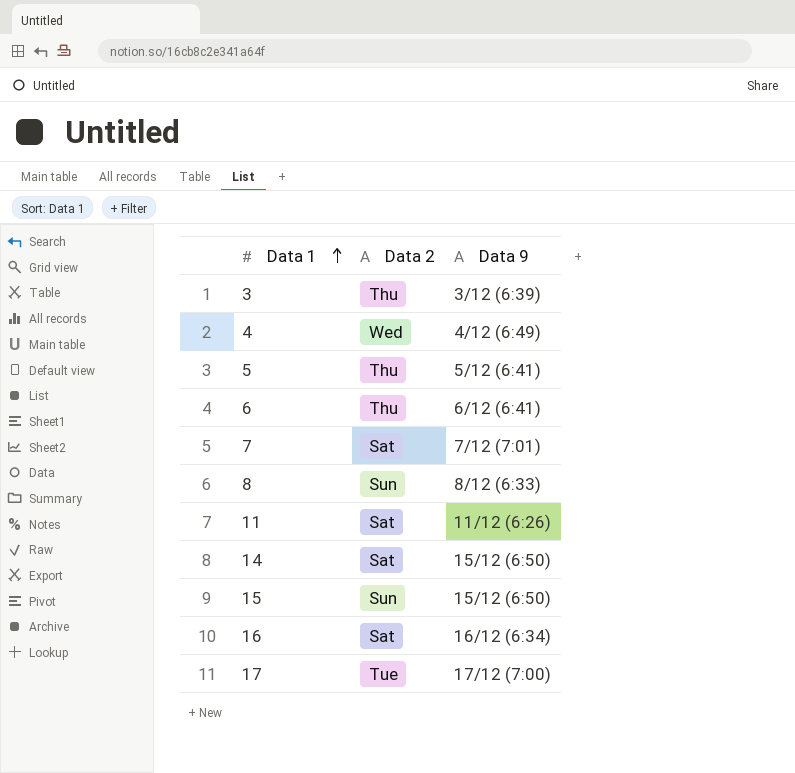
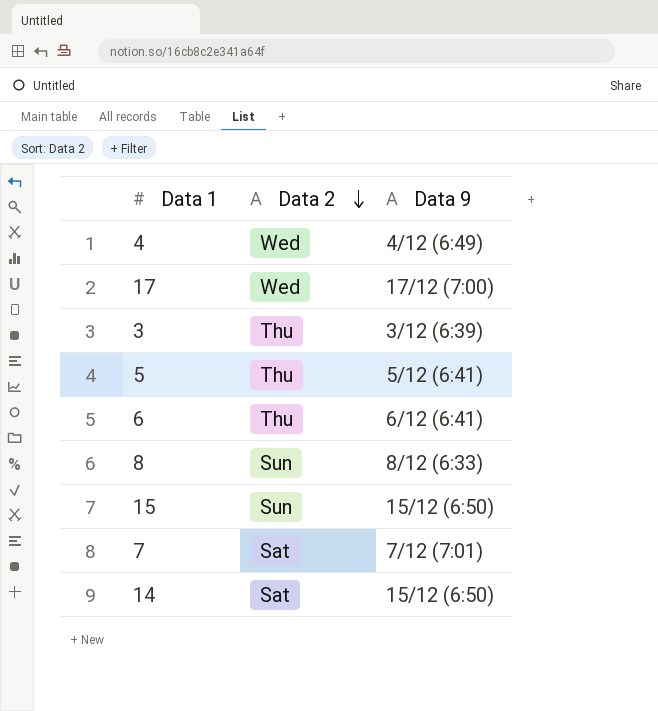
row order: Data 1 ascending -> Data 2 descending
row 11: Sat | 11/12 (6:26) -> none
row 16: Sat | 16/12 (6:34) -> none
17 | Data 2: Tue -> Wed

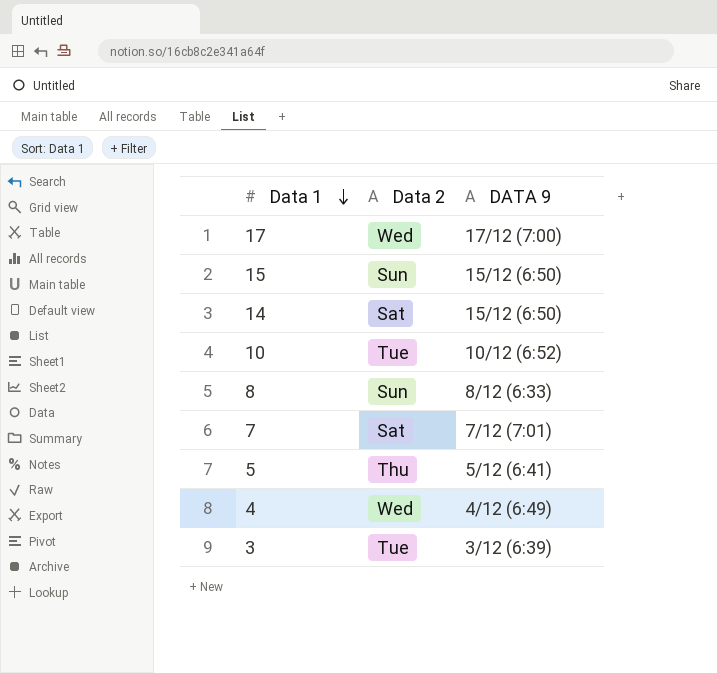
row order: Data 2 descending -> Data 1 descending
column name: Data 9 -> DATA 9
row 6: Thu | 6/12 (6:41) -> none
row 10: none -> Tue | 10/12 (6:52)
3 | Data 2: Thu -> Tue

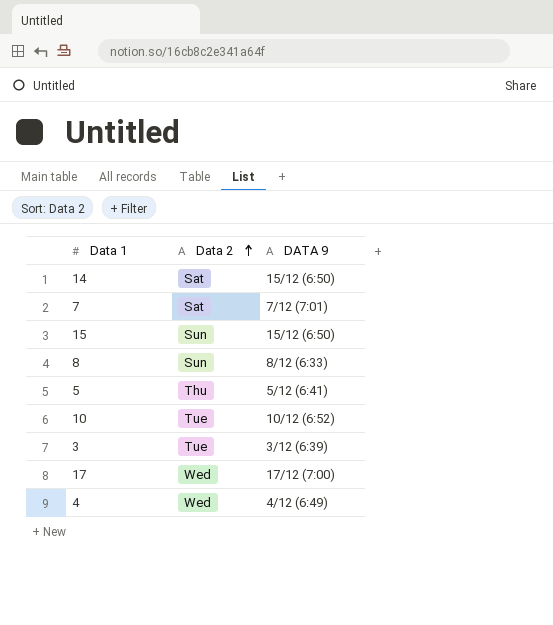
row order: Data 1 descending -> Data 2 ascending

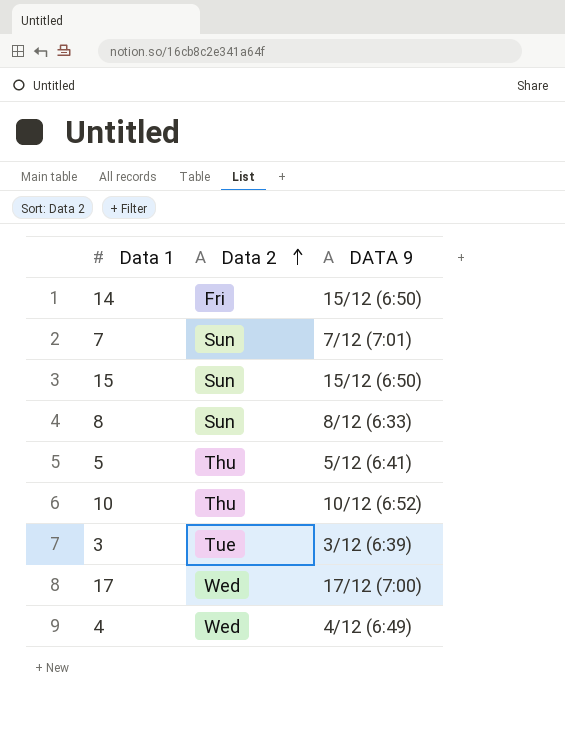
14 | Data 2: Sat -> Fri
7 | Data 2: Sat -> Sun
10 | Data 2: Tue -> Thu

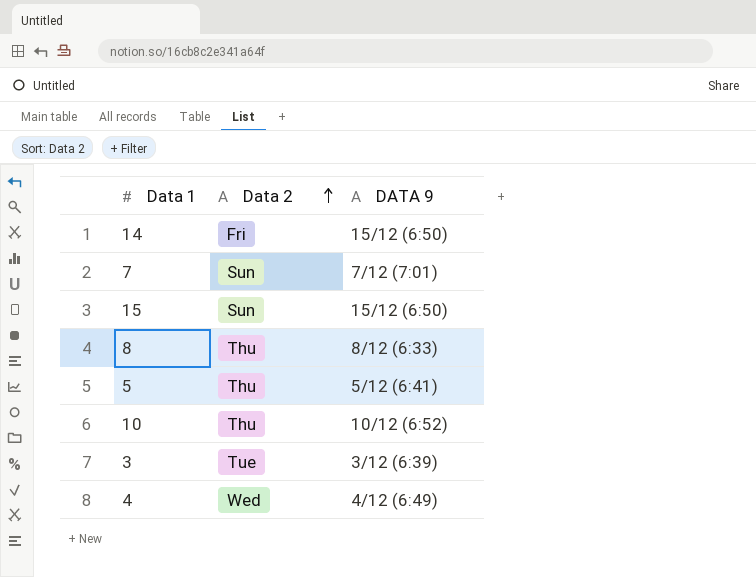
row 17: Wed | 17/12 (7:00) -> none
8 | Data 2: Sun -> Thu

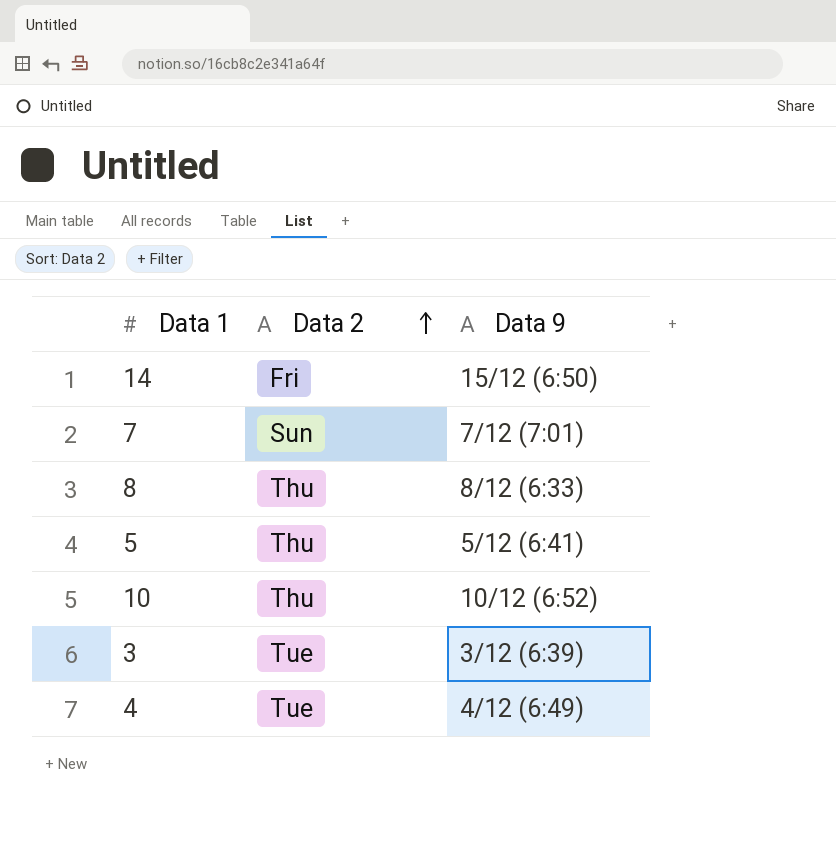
column name: DATA 9 -> Data 9
row 15: Sun | 15/12 (6:50) -> none
4 | Data 2: Wed -> Tue

